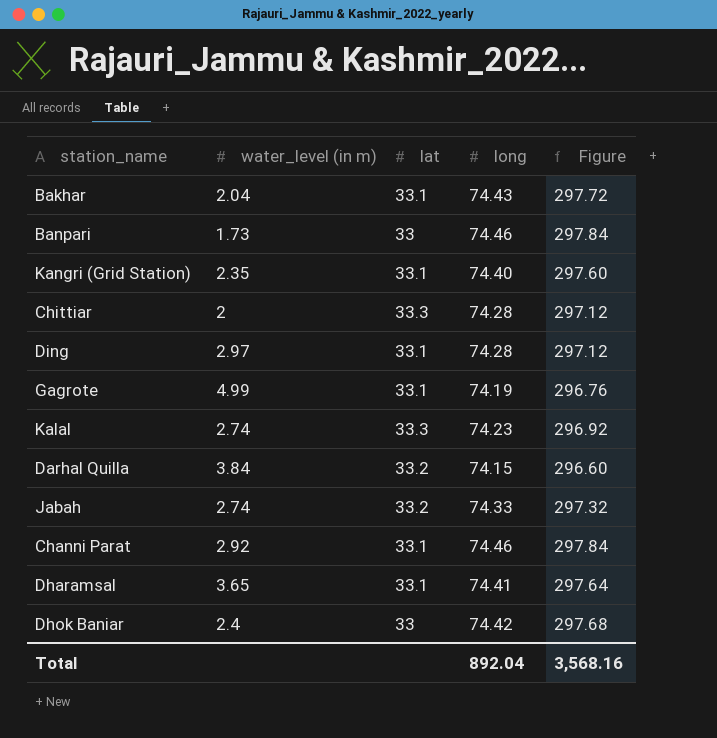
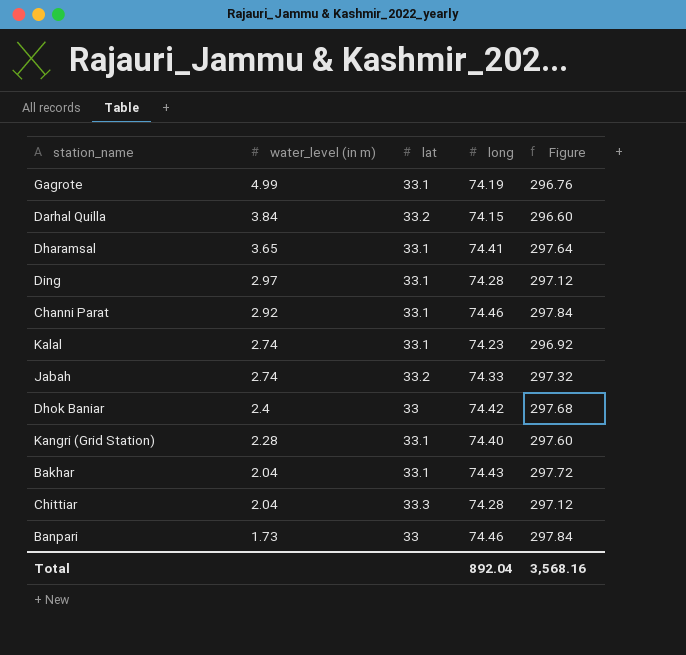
row order: none -> water_level (in m) descending
Kalal | lat: 33.3 -> 33.1
Kangri (Grid Station) | water_level (in m): 2.35 -> 2.28
Chittiar | water_level (in m): 2 -> 2.04

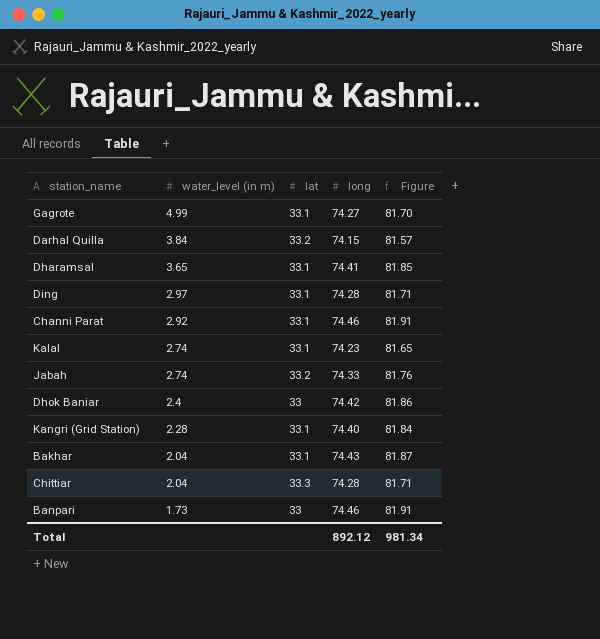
column Figure | formula: [long] * 4 -> [long] * 1.1
Gagrote | long: 74.19 -> 74.27
Total | long: 892.04 -> 892.12
Total | Figure: 3,568.16 -> 981.34

